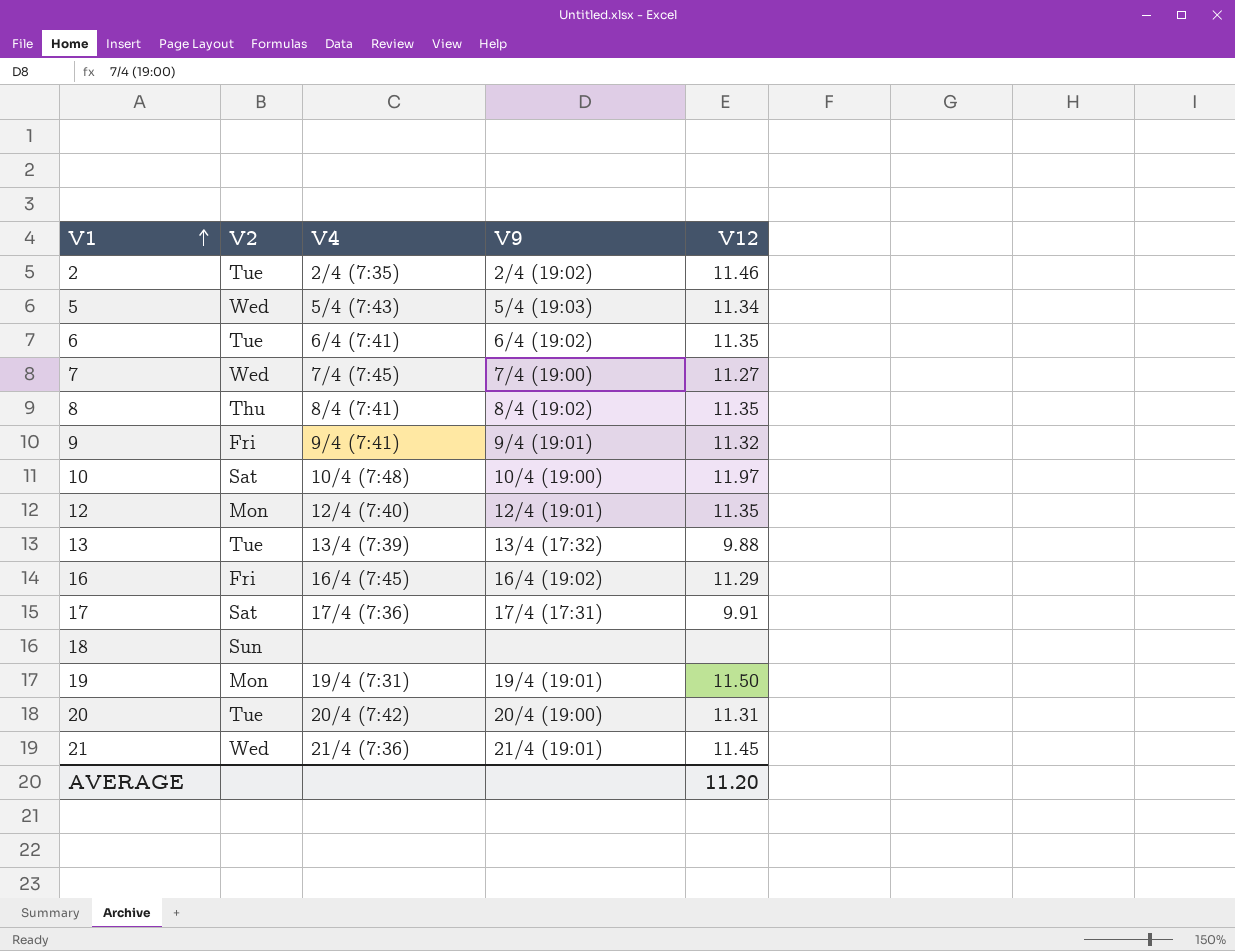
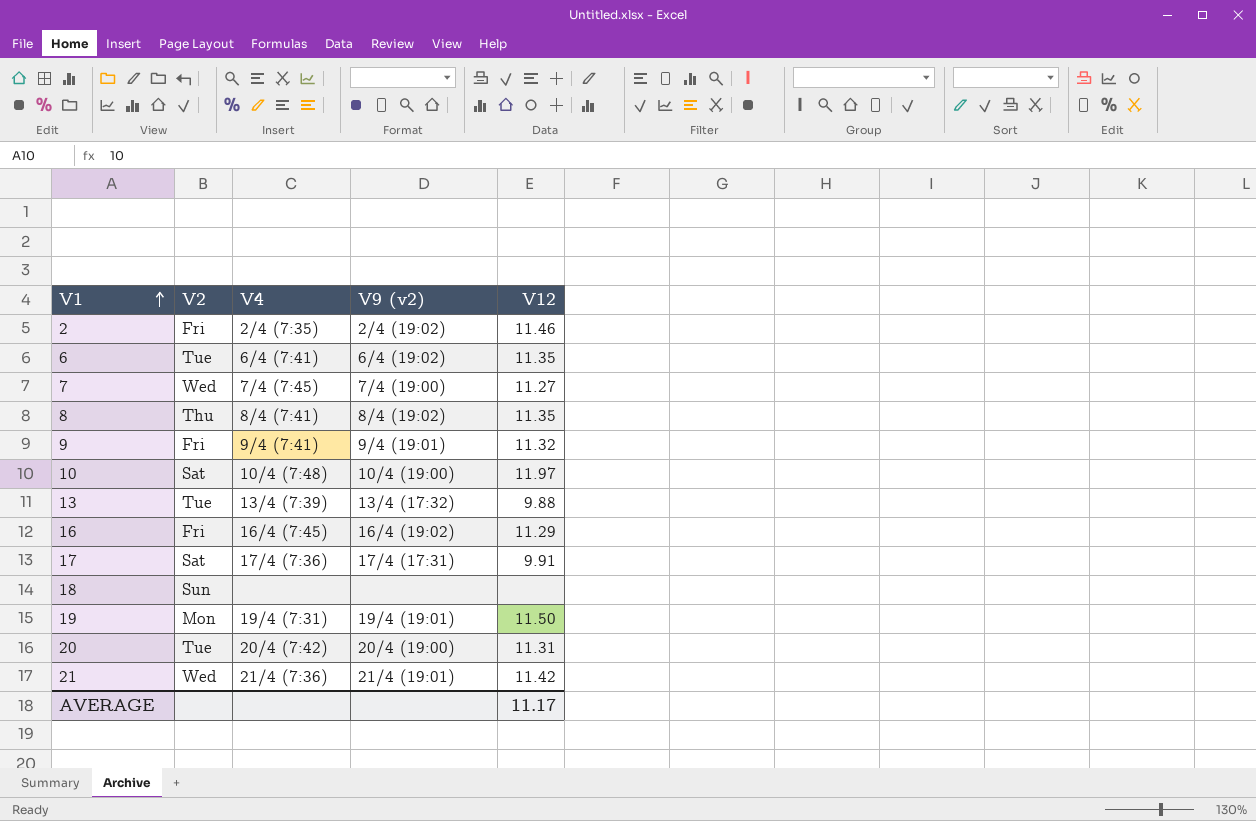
column name: V9 -> V9 (v2)
row 5: Wed | 5/4 (7:43) | 5/4 (19:03) | 11.34 -> none
row 12: Mon | 12/4 (7:40) | 12/4 (19:01) | 11.35 -> none
2 | V2: Tue -> Fri
21 | V12: 11.45 -> 11.42
AVERAGE | V12: 11.20 -> 11.17

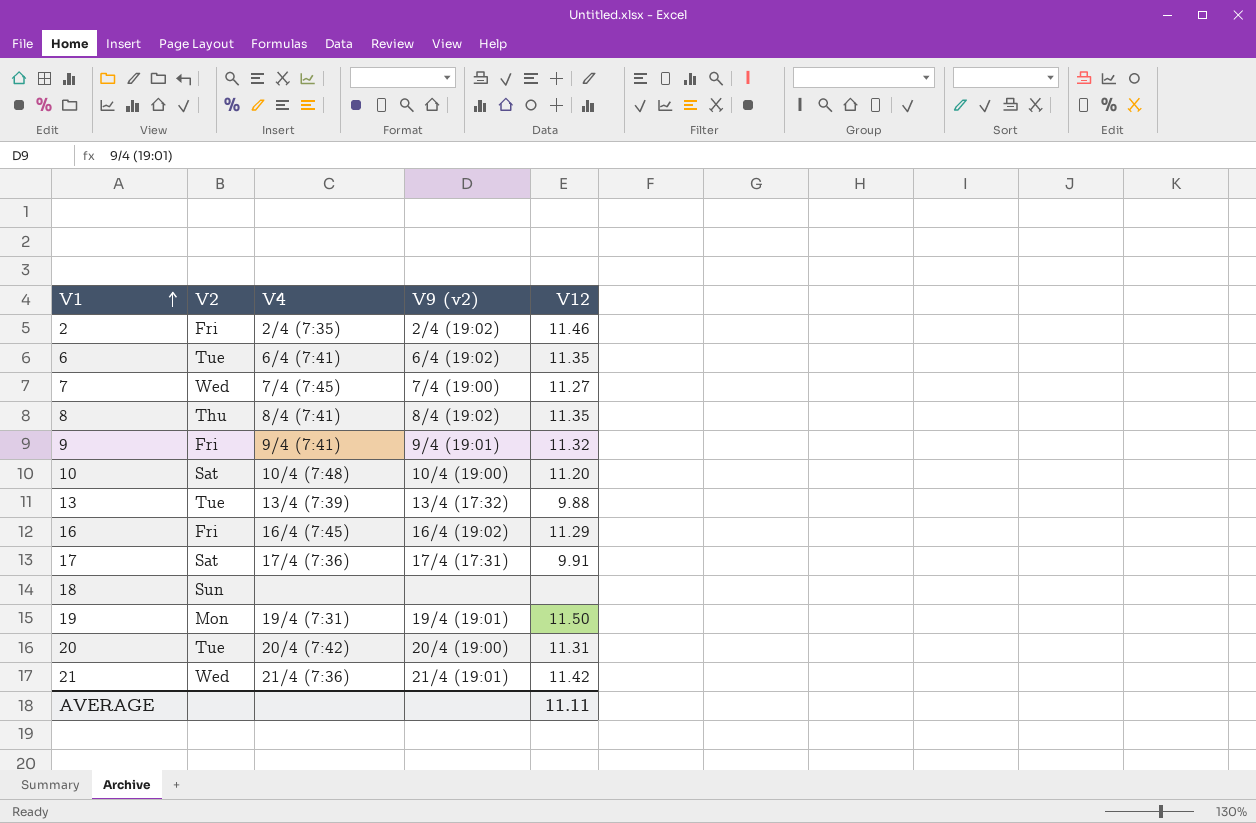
10 | V12: 11.97 -> 11.20
AVERAGE | V12: 11.17 -> 11.11

